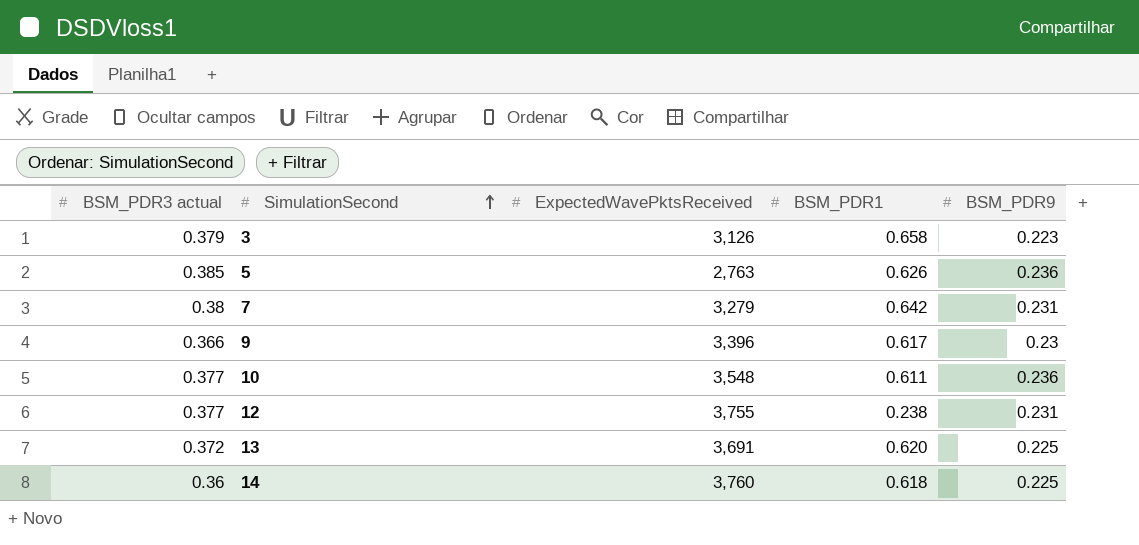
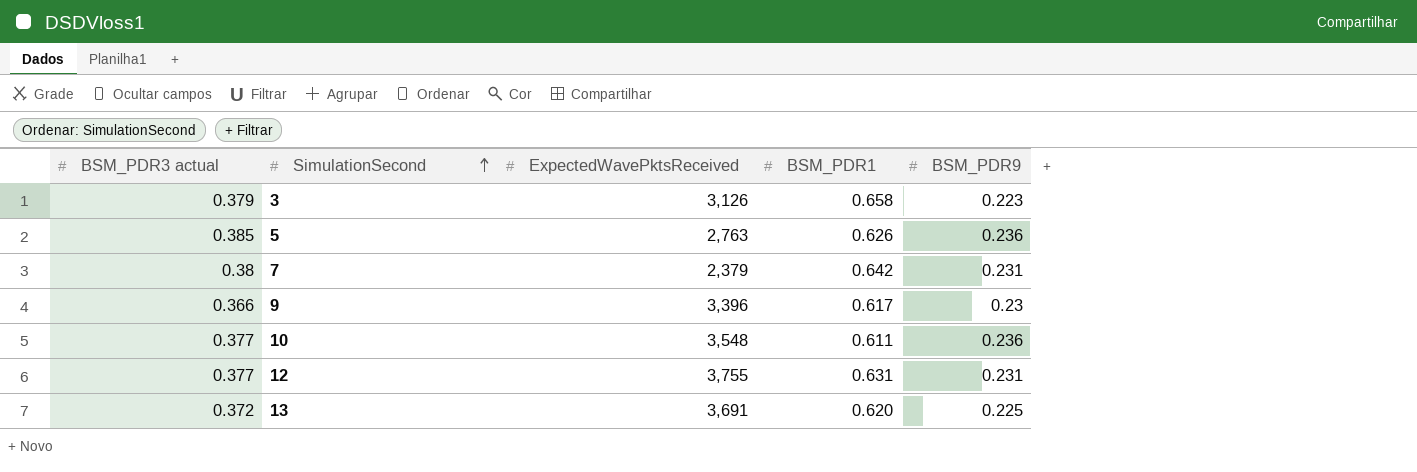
row 14: 0.36 | 3,760 | 0.618 | 0.225 -> none
7 | ExpectedWavePktsReceived: 3,279 -> 2,379
12 | BSM_PDR1: 0.238 -> 0.631

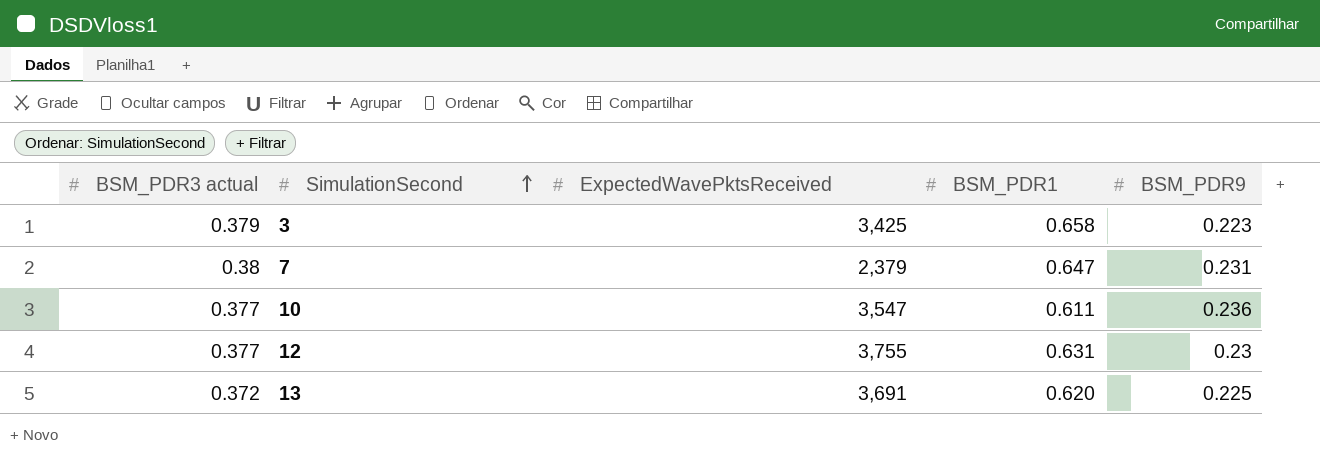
row 5: 0.385 | 2,763 | 0.626 | 0.236 -> none
row 9: 0.366 | 3,396 | 0.617 | 0.23 -> none
3 | ExpectedWavePktsReceived: 3,126 -> 3,425
7 | BSM_PDR1: 0.642 -> 0.647
10 | ExpectedWavePktsReceived: 3,548 -> 3,547
12 | BSM_PDR9: 0.231 -> 0.23

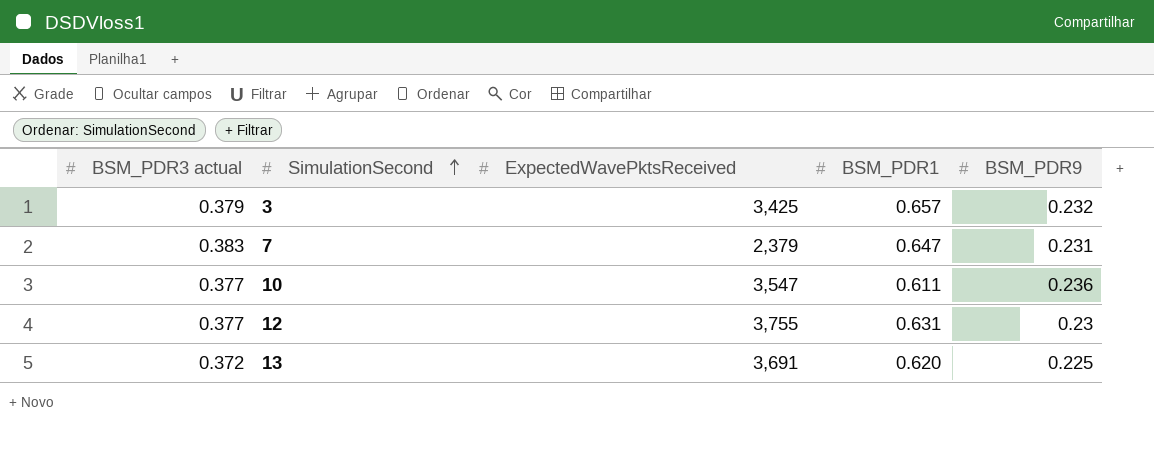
3 | BSM_PDR1: 0.658 -> 0.657
3 | BSM_PDR9: 0.223 -> 0.232
7 | BSM_PDR3 actual: 0.38 -> 0.383

